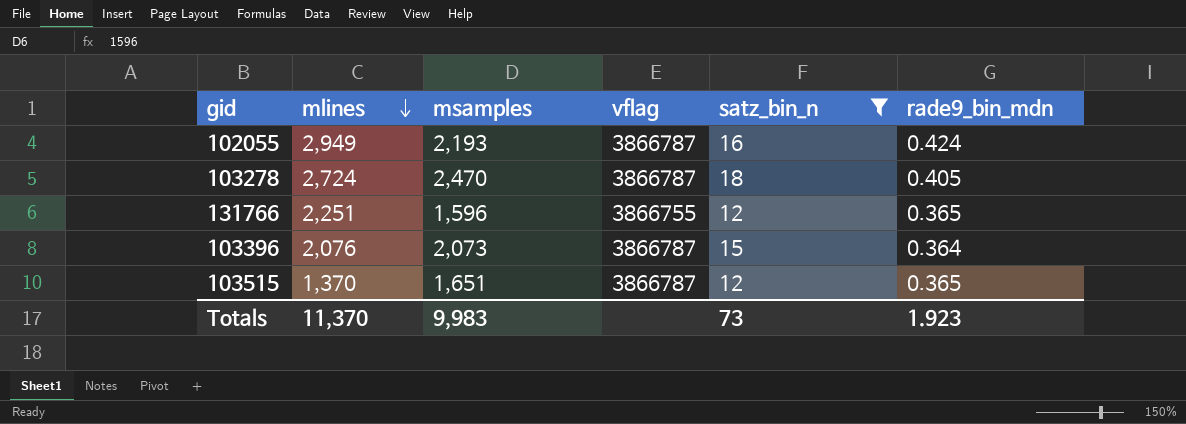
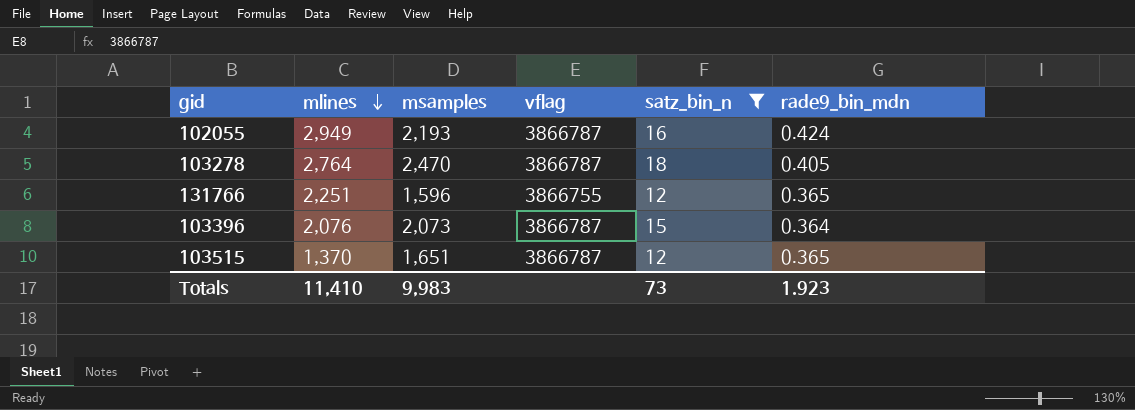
103278 | mlines: 2,724 -> 2,764
Totals | mlines: 11,370 -> 11,410

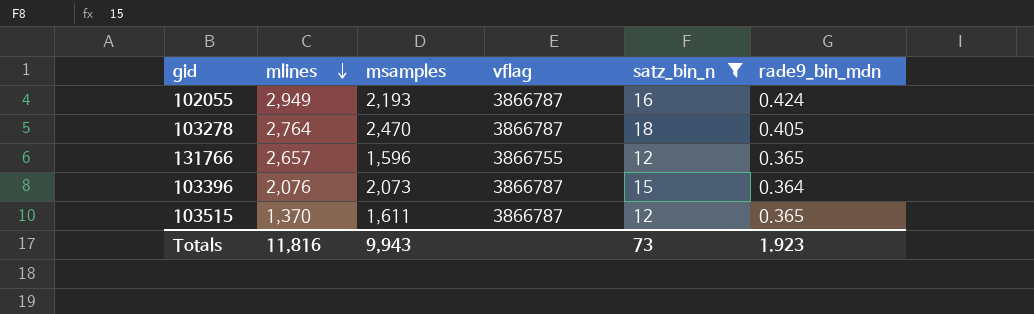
131766 | mlines: 2,251 -> 2,657
103515 | msamples: 1,651 -> 1,611
Totals | mlines: 11,410 -> 11,816
Totals | msamples: 9,983 -> 9,943

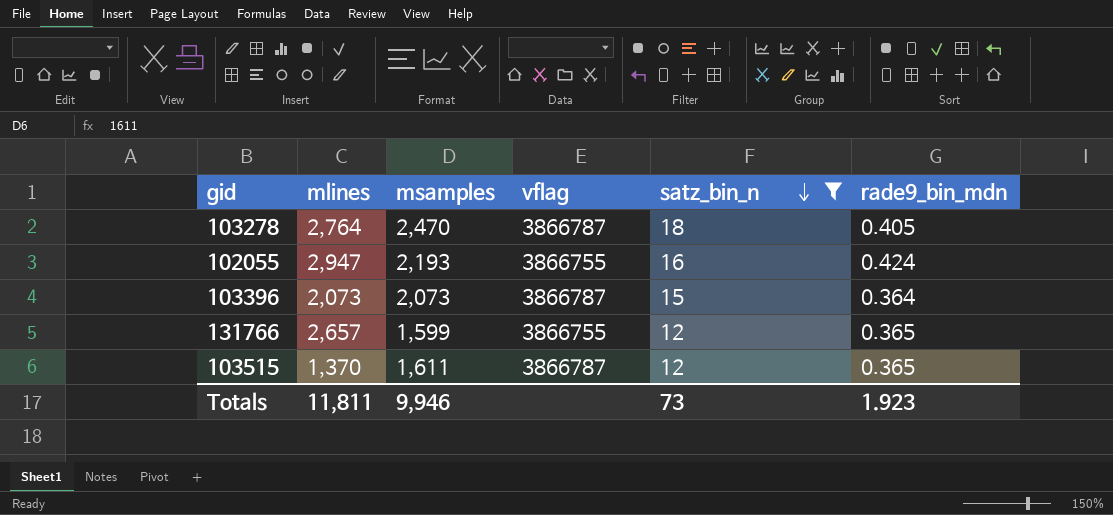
row order: mlines descending -> satz_bin_n descending
102055 | mlines: 2,949 -> 2,947
102055 | vflag: 3866787 -> 3866755
103396 | mlines: 2,076 -> 2,073
131766 | msamples: 1,596 -> 1,599
Totals | mlines: 11,816 -> 11,811
Totals | msamples: 9,943 -> 9,946

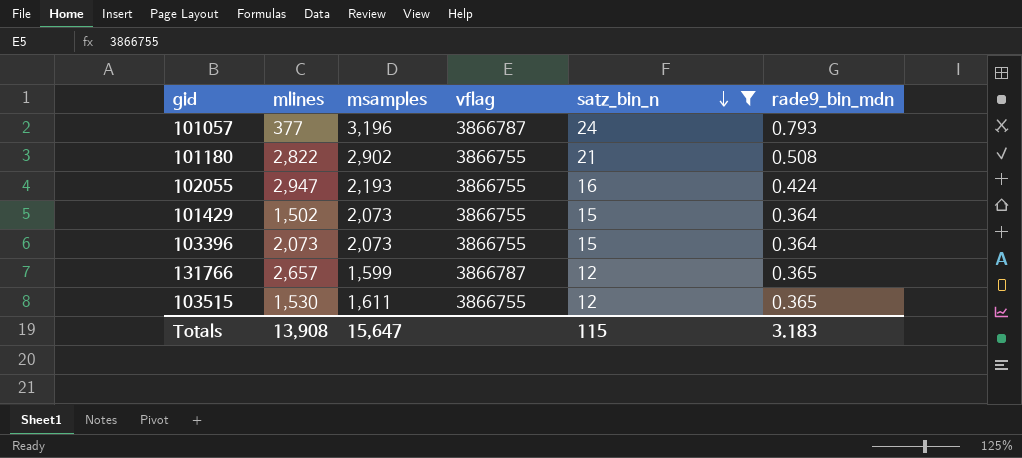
row 103278: 2,764 | 2,470 | 3866787 | 18 | 0.405 -> none
row 101057: none -> 377 | 3,196 | 3866787 | 24 | 0.793
row 101180: none -> 2,822 | 2,902 | 3866755 | 21 | 0.508
row 101429: none -> 1,502 | 2,073 | 3866755 | 15 | 0.364
103396 | vflag: 3866787 -> 3866755
131766 | vflag: 3866755 -> 3866787
103515 | mlines: 1,370 -> 1,530
103515 | vflag: 3866787 -> 3866755
Totals | mlines: 11,811 -> 13,908
Totals | msamples: 9,946 -> 15,647
Totals | satz_bin_n: 73 -> 115
Totals | rade9_bin_mdn: 1.923 -> 3.183

